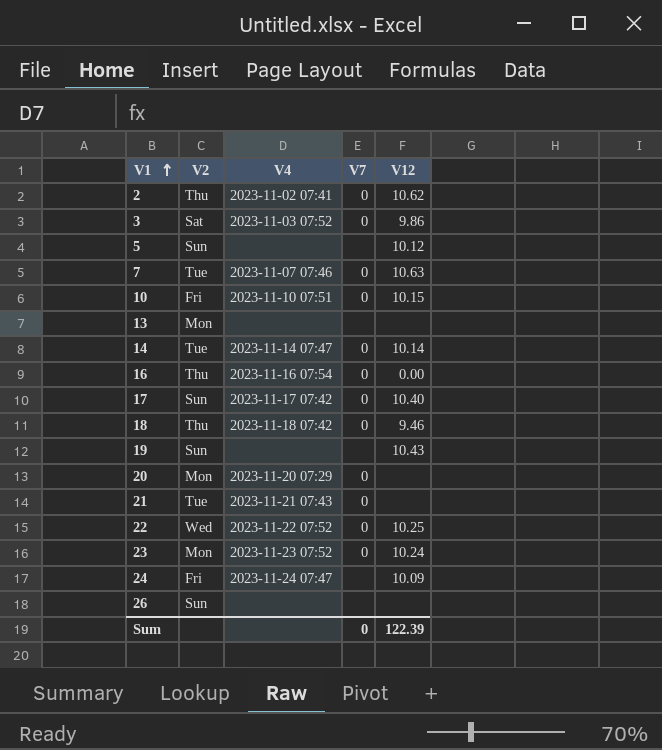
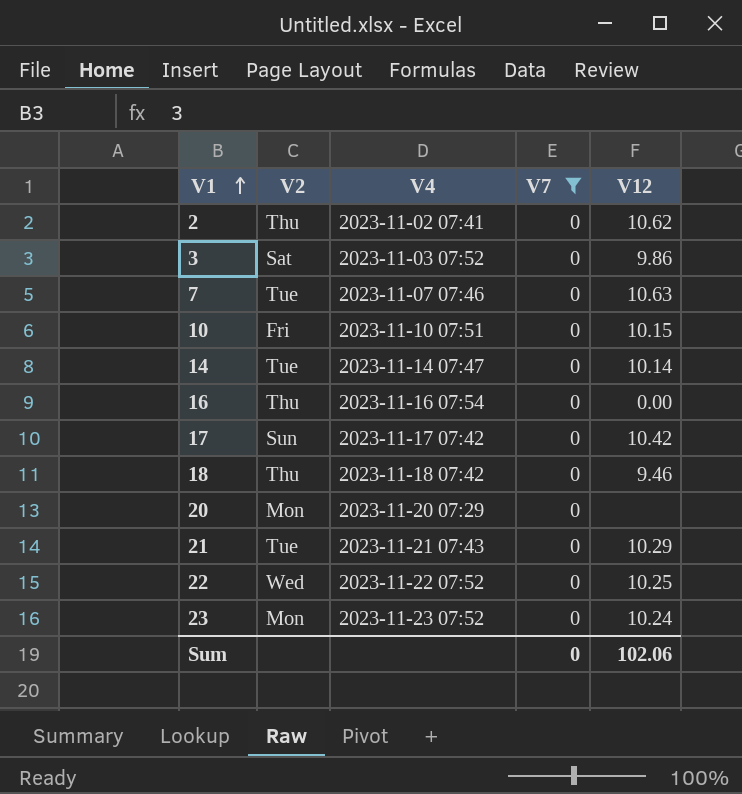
filter: none -> V7 = 0
17 | V12: 10.40 -> 10.42
21 | V12: none -> 10.29
Sum | V12: 122.39 -> 102.06

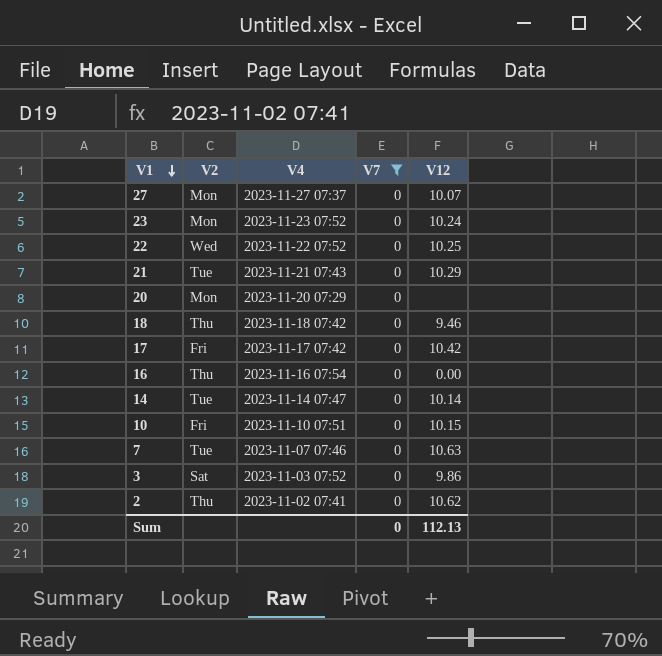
row order: V1 ascending -> V1 descending
row 27: none -> Mon | 2023-11-27 07:37 | 0 | 10.07
17 | V2: Sun -> Fri
Sum | V12: 102.06 -> 112.13

